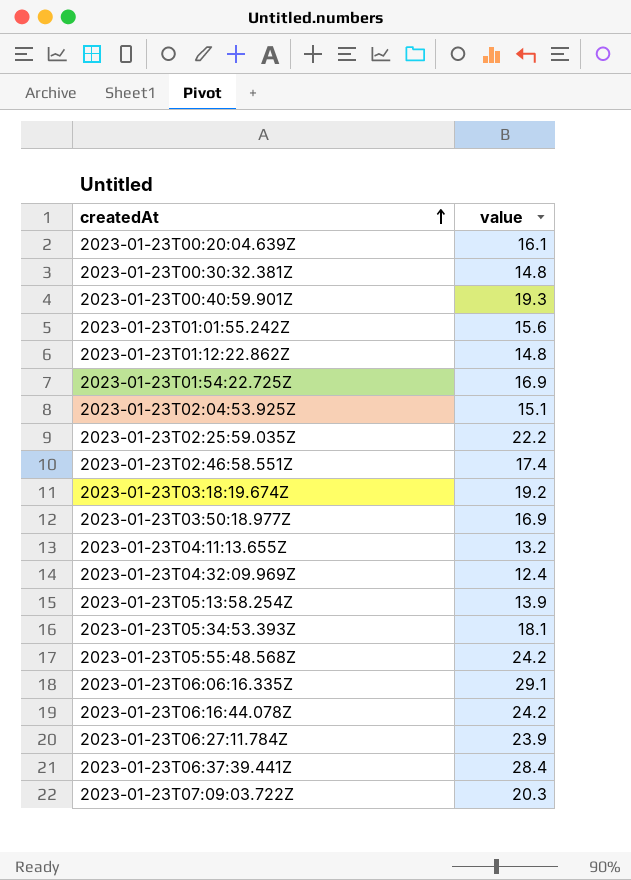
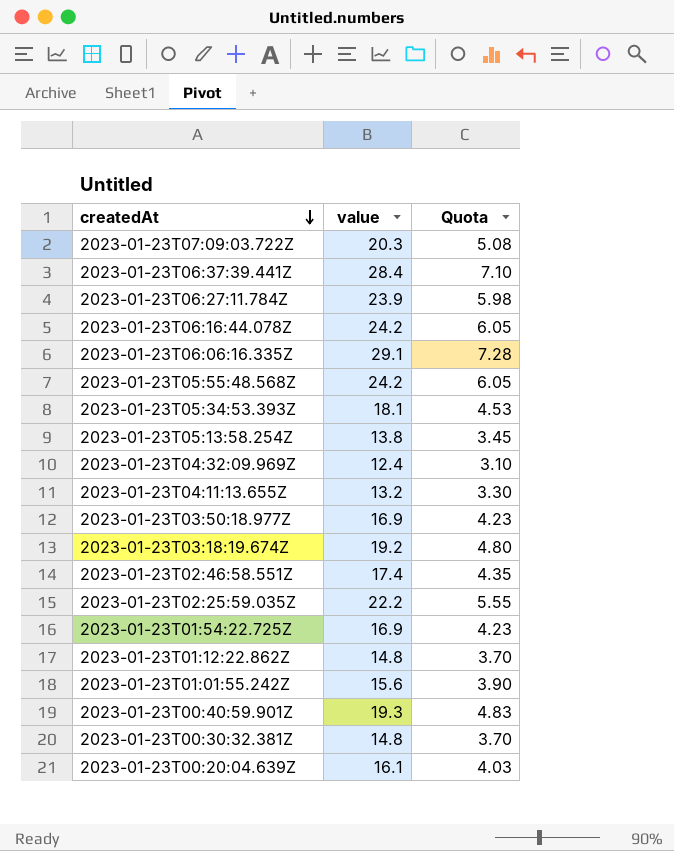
row order: createdAt ascending -> createdAt descending
column Quota | formula: none -> [value] * 0.25
row 2023-01-23T02:04:53.925Z: 15.1 -> none
2023-01-23T05:13:58.254Z | value: 13.9 -> 13.8

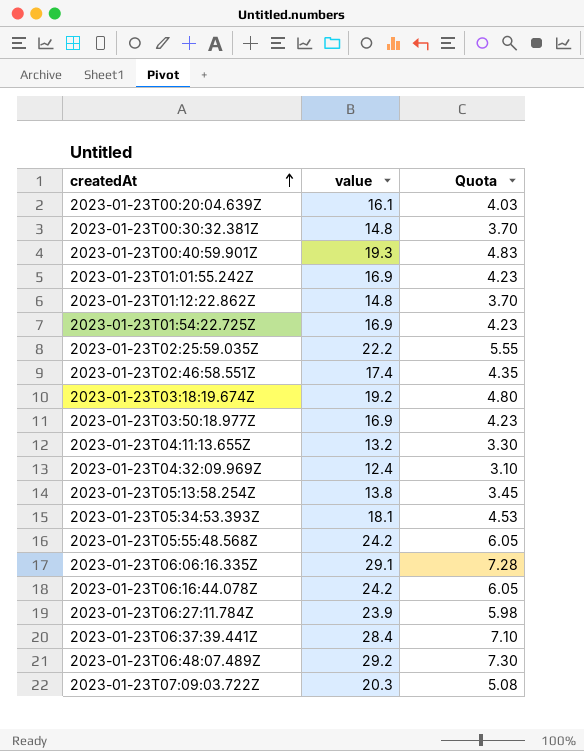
row order: createdAt descending -> createdAt ascending
2023-01-23T01:01:55.242Z | value: 15.6 -> 16.9
2023-01-23T01:01:55.242Z | Quota: 3.90 -> 4.23
row 2023-01-23T06:48:07.489Z: none -> 29.2 | 7.30

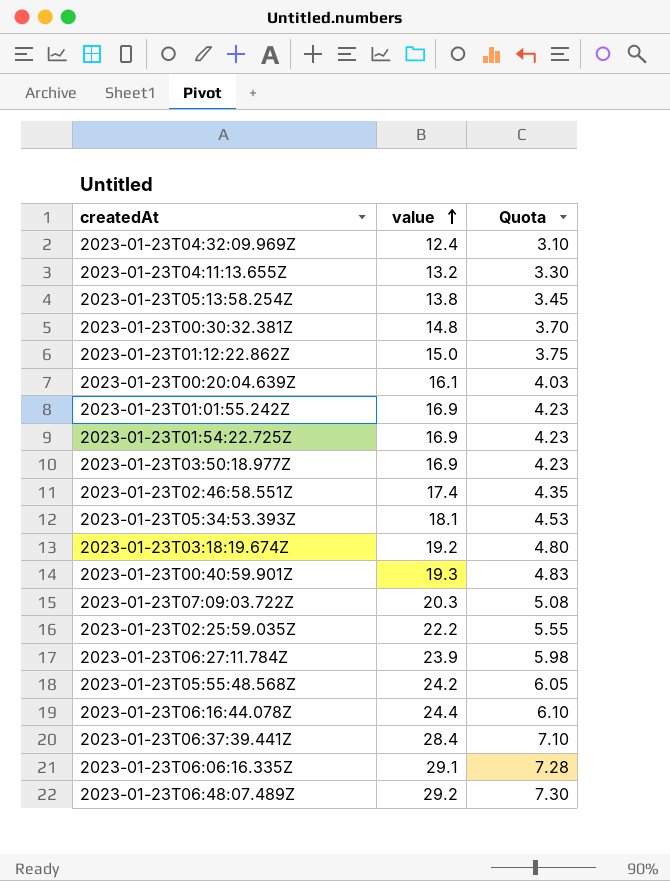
row order: createdAt ascending -> value ascending
2023-01-23T01:12:22.862Z | value: 14.8 -> 15.0
2023-01-23T01:12:22.862Z | Quota: 3.70 -> 3.75
2023-01-23T06:16:44.078Z | value: 24.2 -> 24.4
2023-01-23T06:16:44.078Z | Quota: 6.05 -> 6.10

